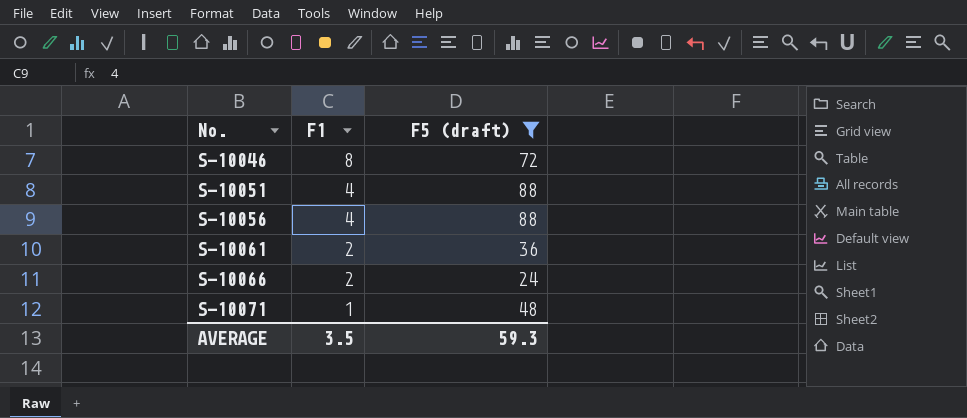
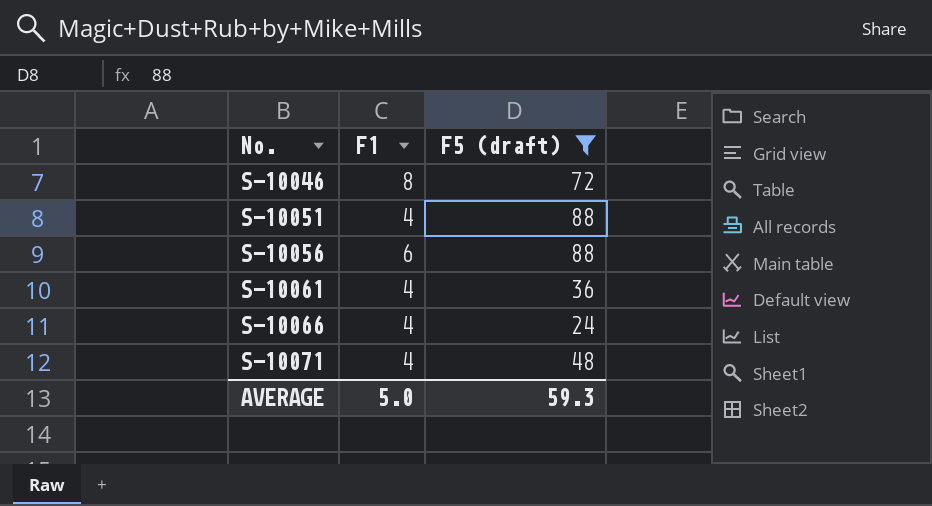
S-10056 | F1: 4 -> 6
S-10061 | F1: 2 -> 4
S-10066 | F1: 2 -> 4
S-10071 | F1: 1 -> 4
AVERAGE | F1: 3.5 -> 5.0

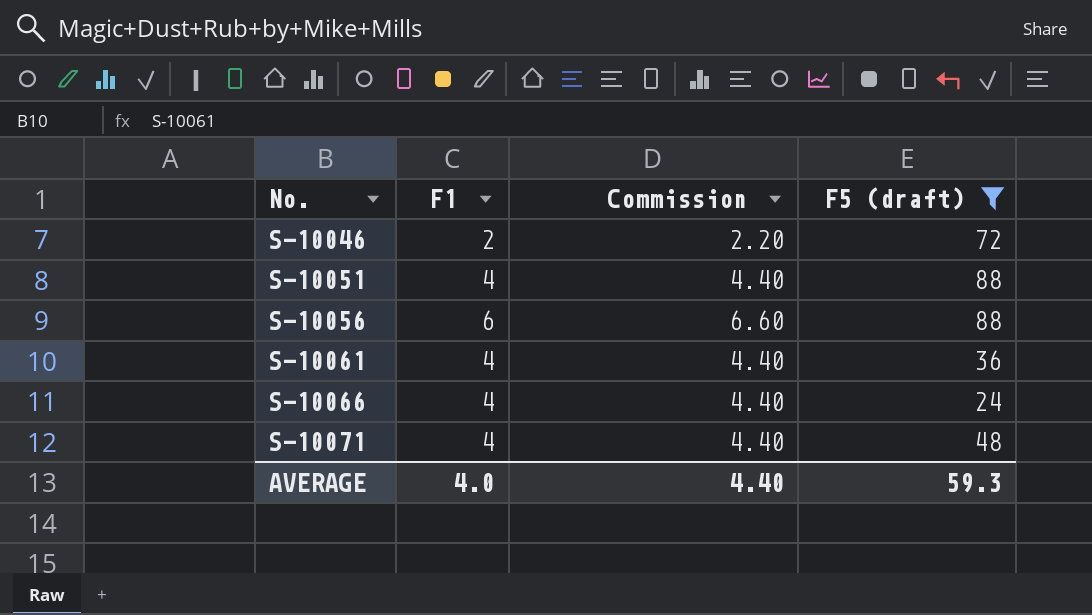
column Commission | formula: none -> [F1] * 1.1
S-10046 | F1: 8 -> 2
AVERAGE | F1: 5.0 -> 4.0

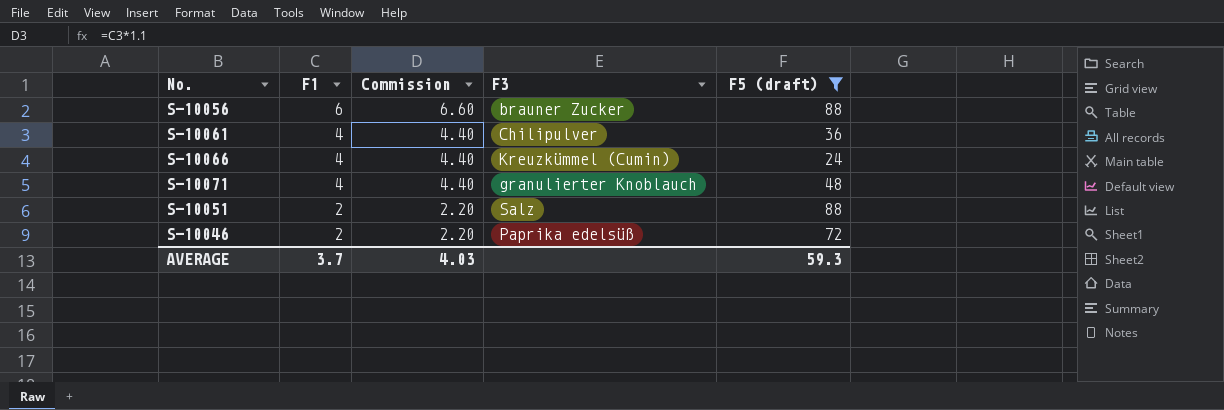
row order: No. ascending -> F1 descending
column F3 | position: none -> 4
S-10051 | F1: 4 -> 2
S-10051 | Commission: 4.40 -> 2.20
AVERAGE | F1: 4.0 -> 3.7
AVERAGE | Commission: 4.40 -> 4.03

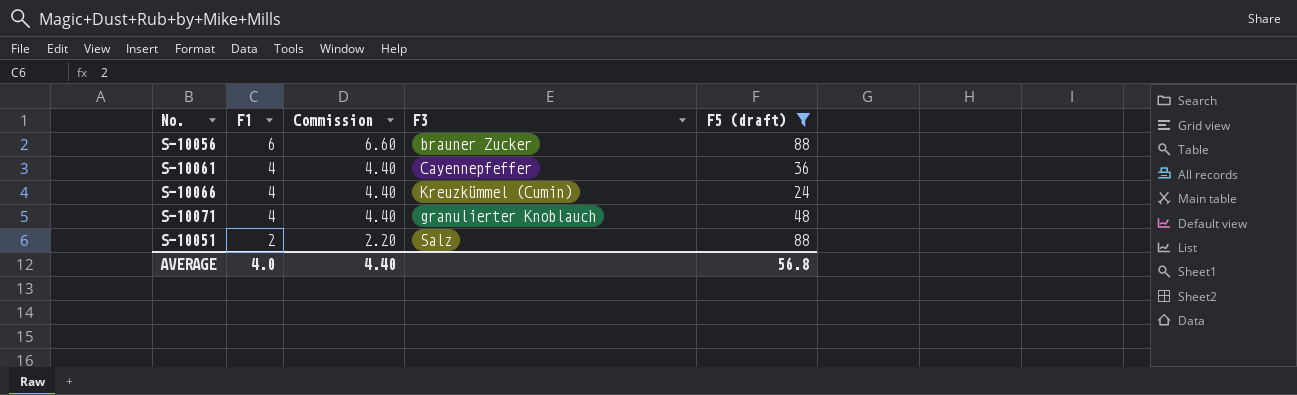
row S-10046: 2 | 2.20 | Paprika edelsüß | 72 -> none
S-10061 | F3: Chilipulver -> Cayennepfeffer
AVERAGE | F1: 3.7 -> 4.0
AVERAGE | Commission: 4.03 -> 4.40
AVERAGE | F5 (draft): 59.3 -> 56.8

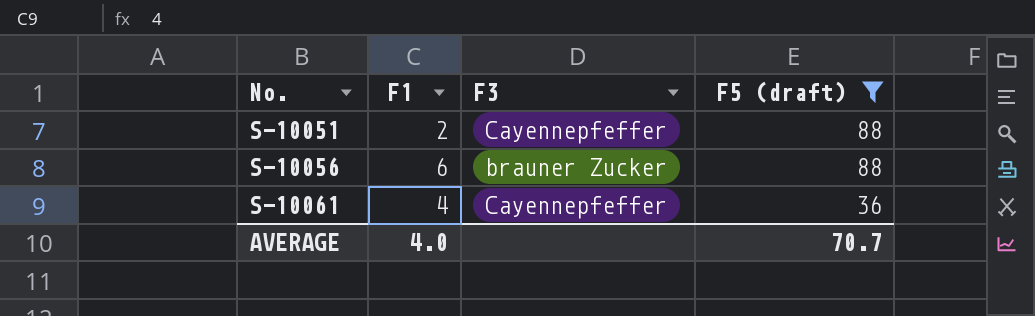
row order: F1 descending -> No. ascending
column Commission | formula: [F1] * 1.1 -> none
row S-10066: 4 | 4.40 | Kreuzkümmel (Cumin) | 24 -> none
row S-10071: 4 | 4.40 | granulierter Knoblauch | 48 -> none
S-10051 | F3: Salz -> Cayennepfeffer
AVERAGE | F5 (draft): 56.8 -> 70.7

